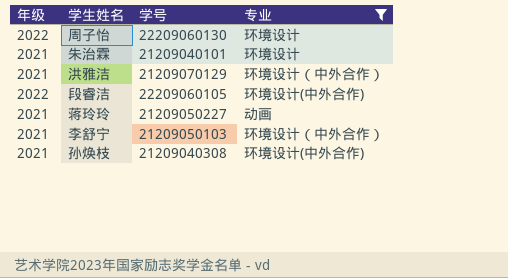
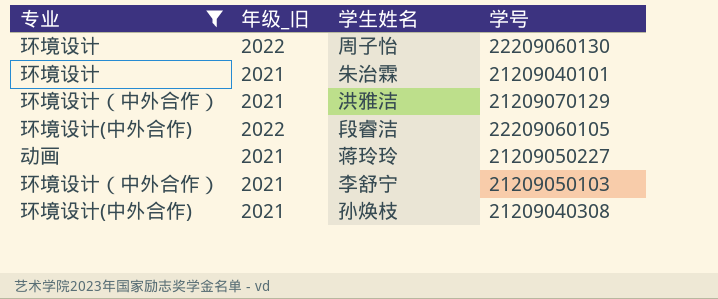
column 专业 | position: 4 -> 1
column name: 年级 -> 年级_旧

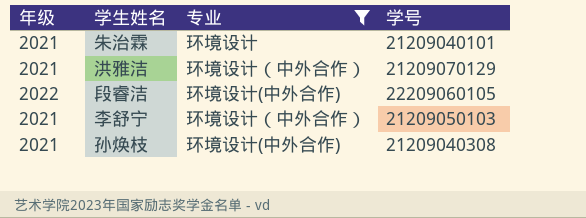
column name: 年级_旧 -> 年级
column 专业 | position: 1 -> 3
row 周子怡: 环境设计 | 2022 | 22209060130 -> none
row 蒋玲玲: 动画 | 2021 | 21209050227 -> none

